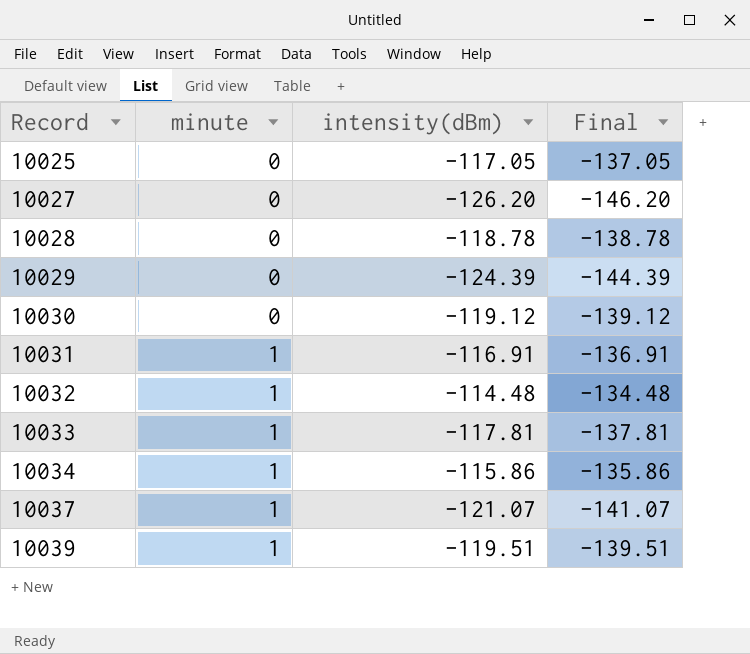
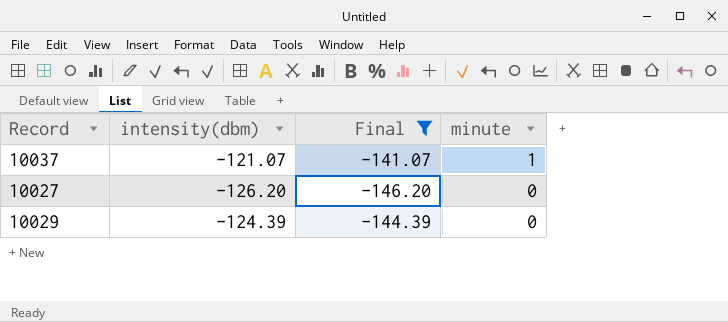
filter: none -> Final <= -141.07
row order: Record ascending -> minute descending
column name: intensity(dBm) -> intensity(dbm)
column minute | position: 2 -> 4

